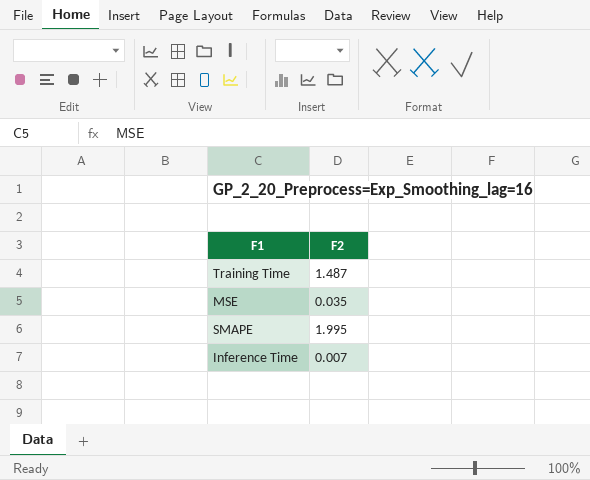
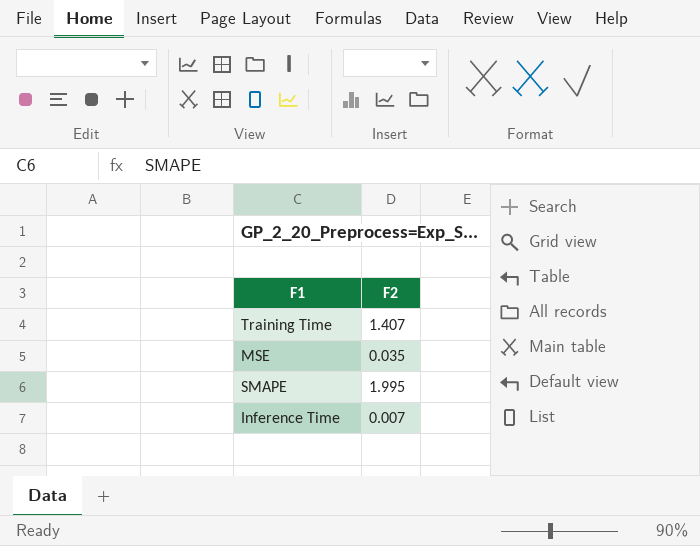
Training Time | F2: 1.487 -> 1.407

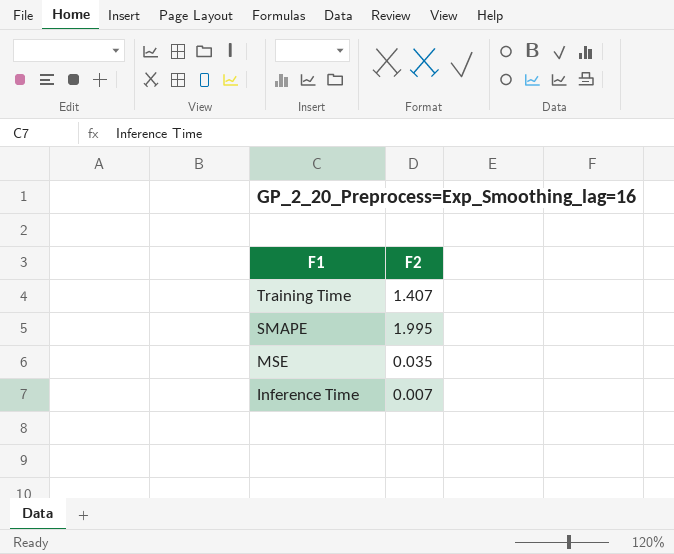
row order: none -> F1 descending

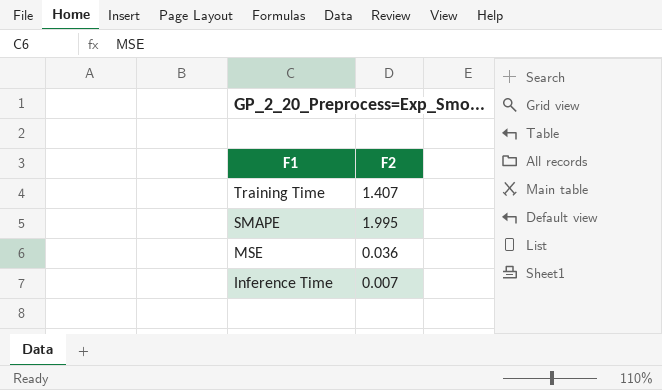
MSE | F2: 0.035 -> 0.036

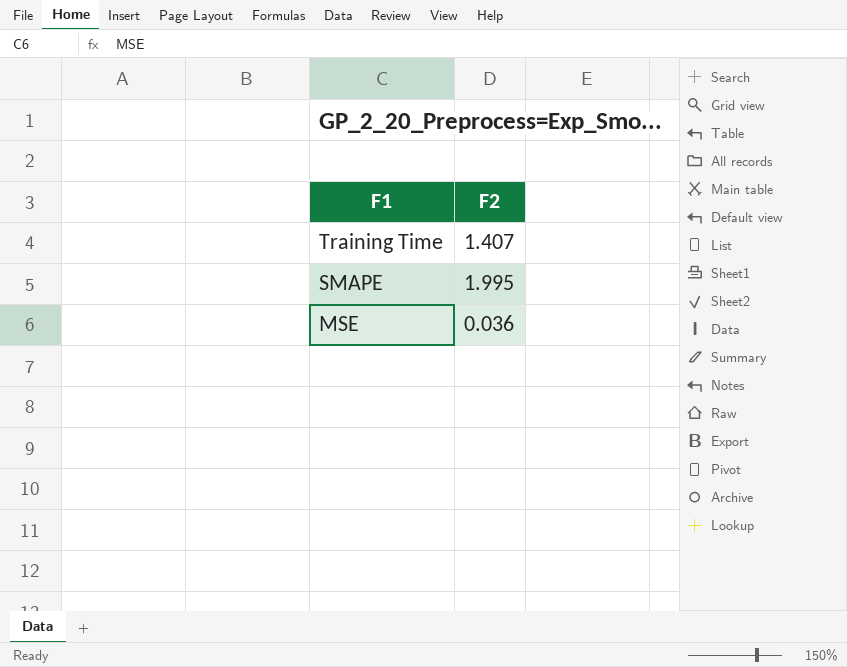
row Inference Time: 0.007 -> none

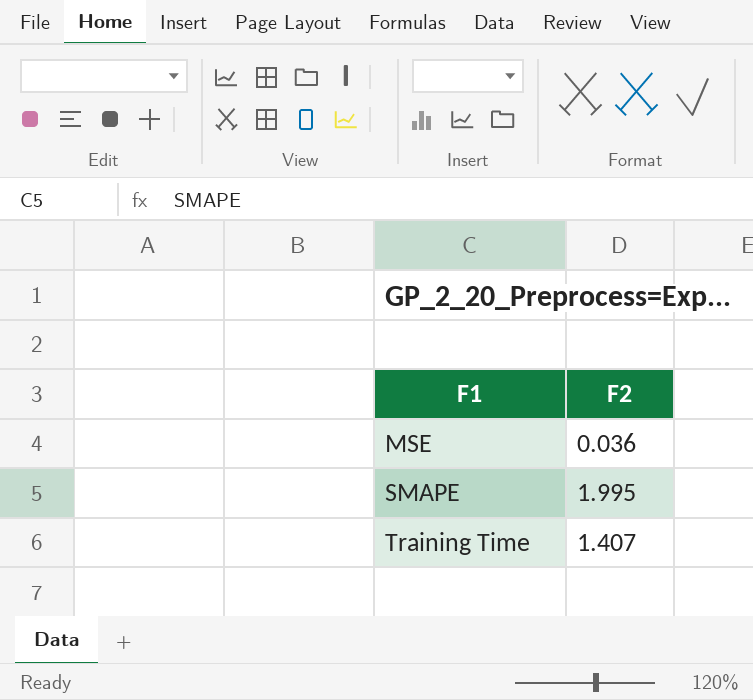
row order: F1 descending -> F1 ascending

